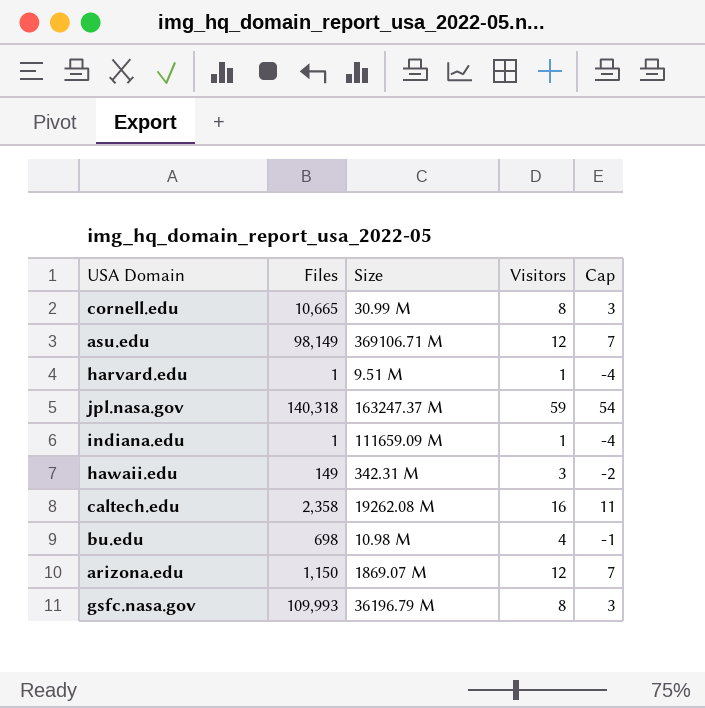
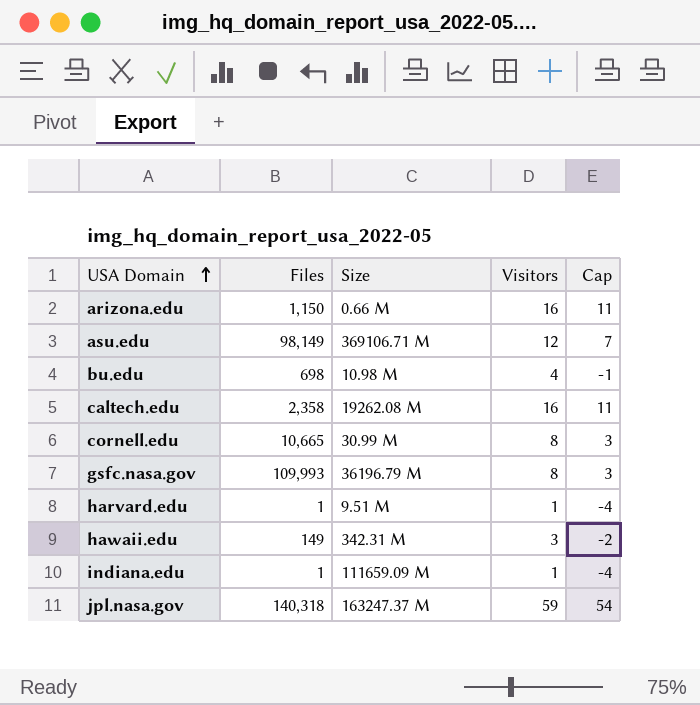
row order: none -> USA Domain ascending
arizona.edu | Size: 1869.07 M -> 0.66 M
arizona.edu | Visitors: 12 -> 16
arizona.edu | Cap: 7 -> 11

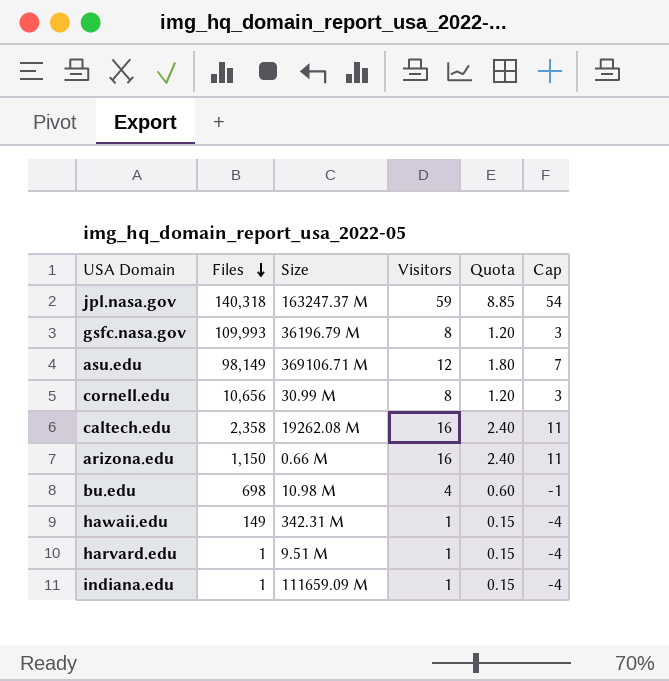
row order: USA Domain ascending -> Files descending
column Quota | formula: none -> [Visitors] * 0.15
cornell.edu | Files: 10,665 -> 10,656
hawaii.edu | Visitors: 3 -> 1
hawaii.edu | Cap: -2 -> -4

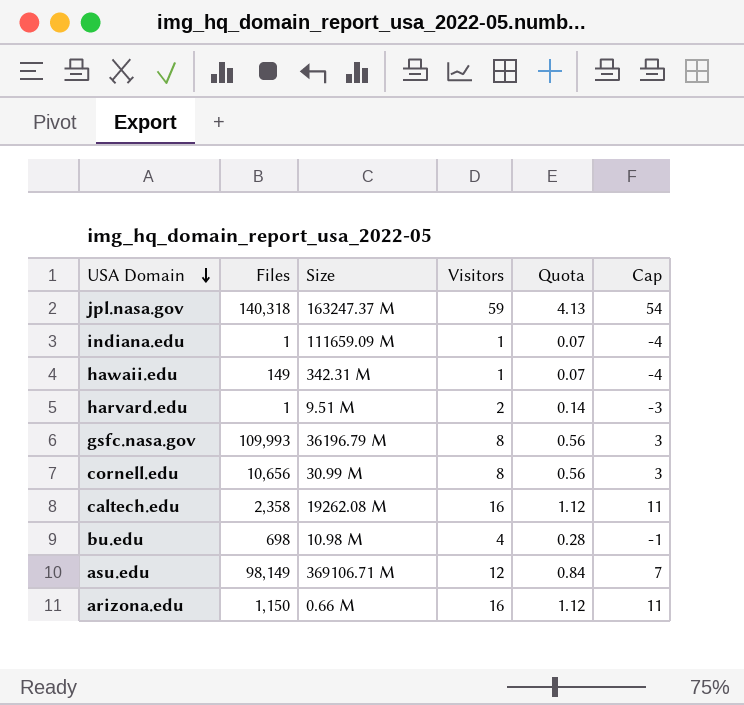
row order: Files descending -> USA Domain descending
column Quota | formula: [Visitors] * 0.15 -> [Visitors] * 0.07
harvard.edu | Visitors: 1 -> 2
harvard.edu | Cap: -4 -> -3

